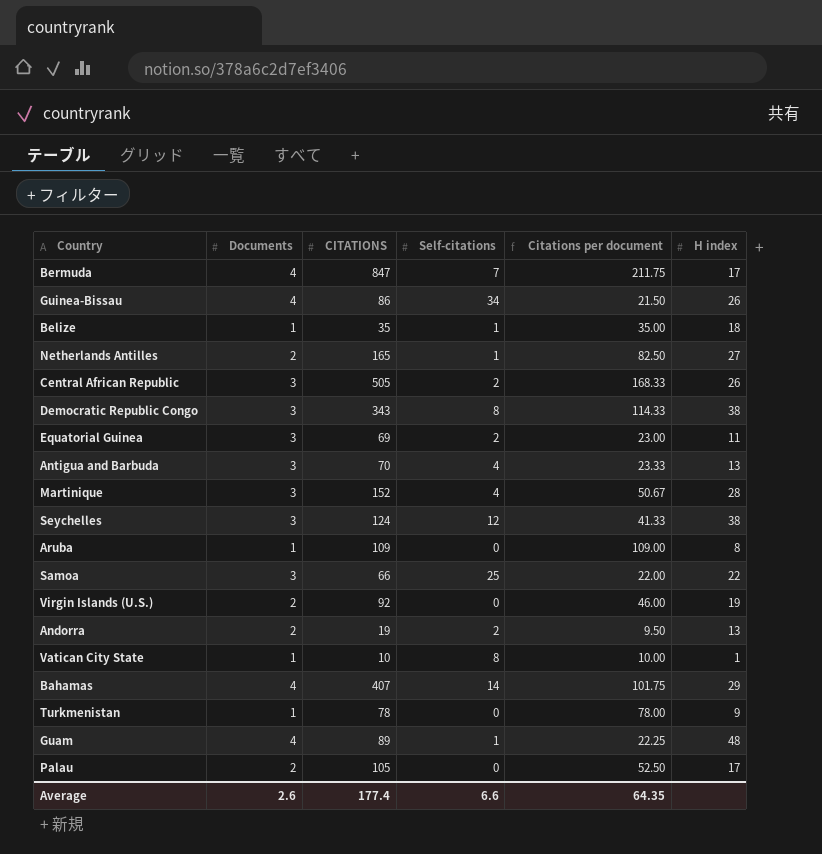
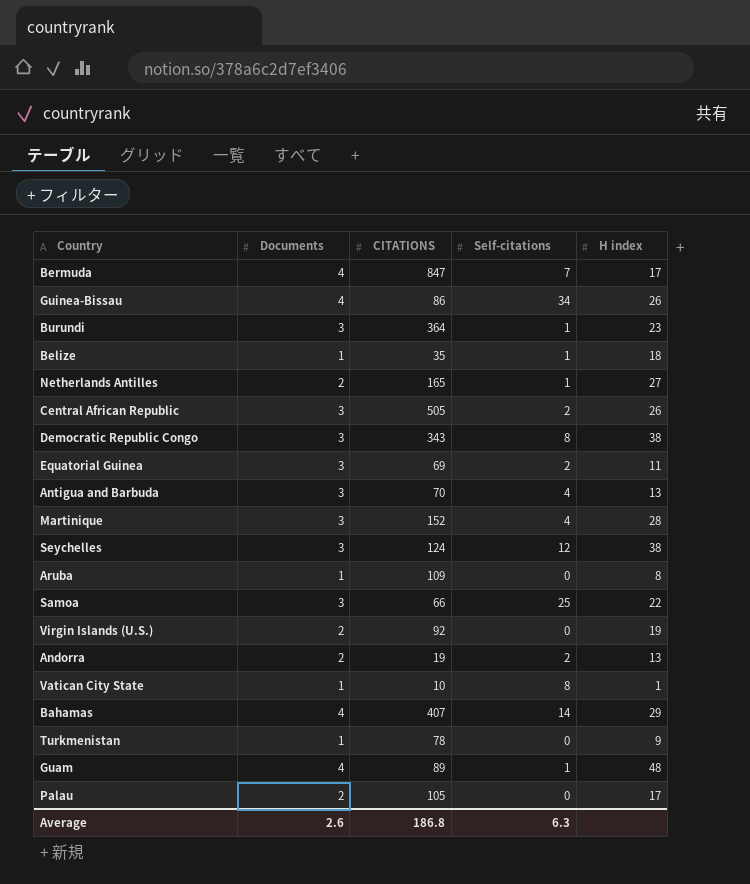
column Citations per document | formula: [CITATIONS] / [Documents] -> none
row Burundi: none -> 3 | 364 | 1 | 23
Average | CITATIONS: 177.4 -> 186.8
Average | Self-citations: 6.6 -> 6.3

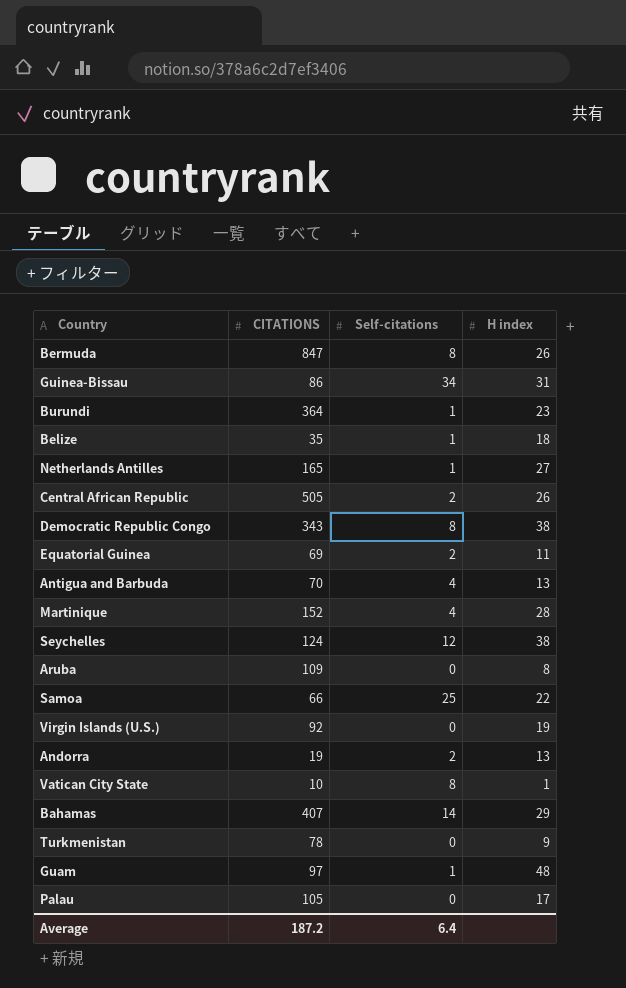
column Documents | position: 2 -> none
Bermuda | Self-citations: 7 -> 8
Bermuda | H index: 17 -> 26
Guinea-Bissau | H index: 26 -> 31
Guam | CITATIONS: 89 -> 97
Average | CITATIONS: 186.8 -> 187.2
Average | Self-citations: 6.3 -> 6.4

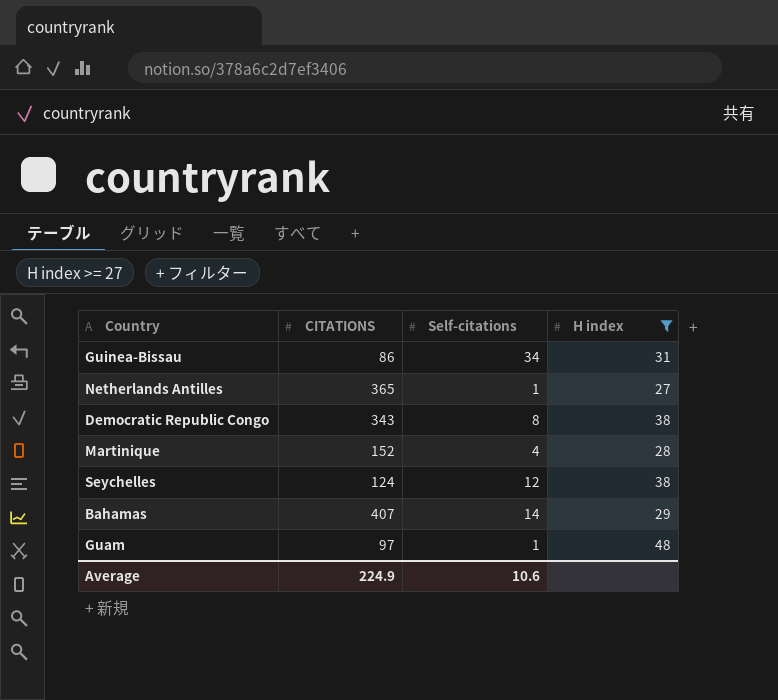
filter: none -> H index >= 27
Netherlands Antilles | CITATIONS: 165 -> 365
Average | CITATIONS: 187.2 -> 224.9
Average | Self-citations: 6.4 -> 10.6

